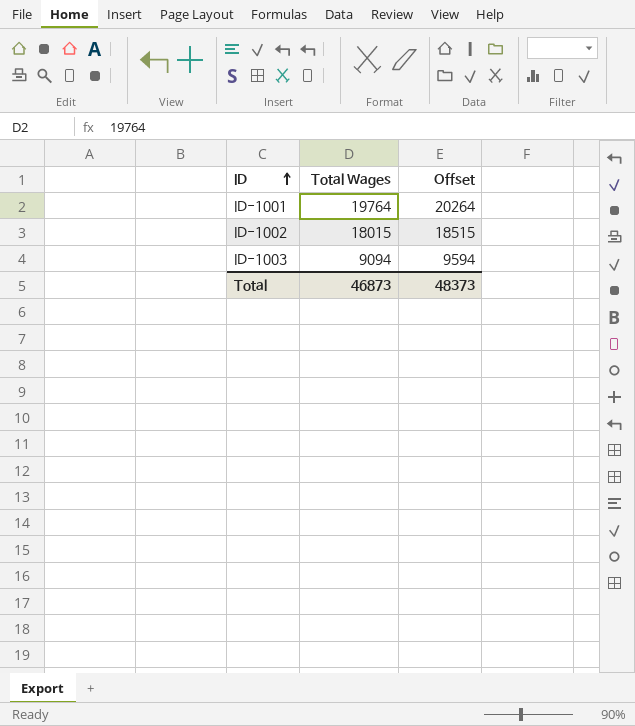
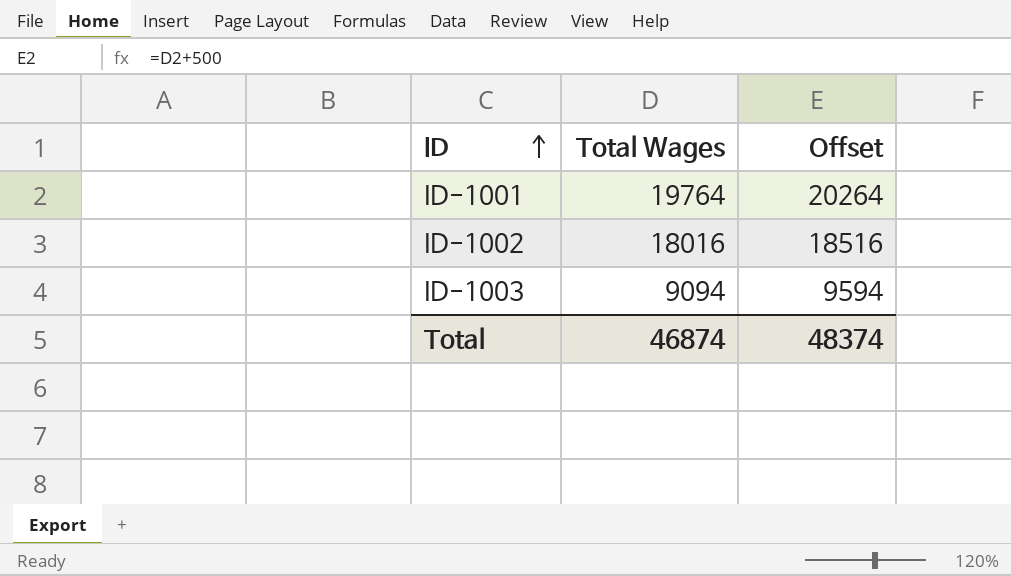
ID-1002 | Total Wages: 18015 -> 18016
ID-1002 | Offset: 18515 -> 18516
Total | Total Wages: 46873 -> 46874
Total | Offset: 48373 -> 48374

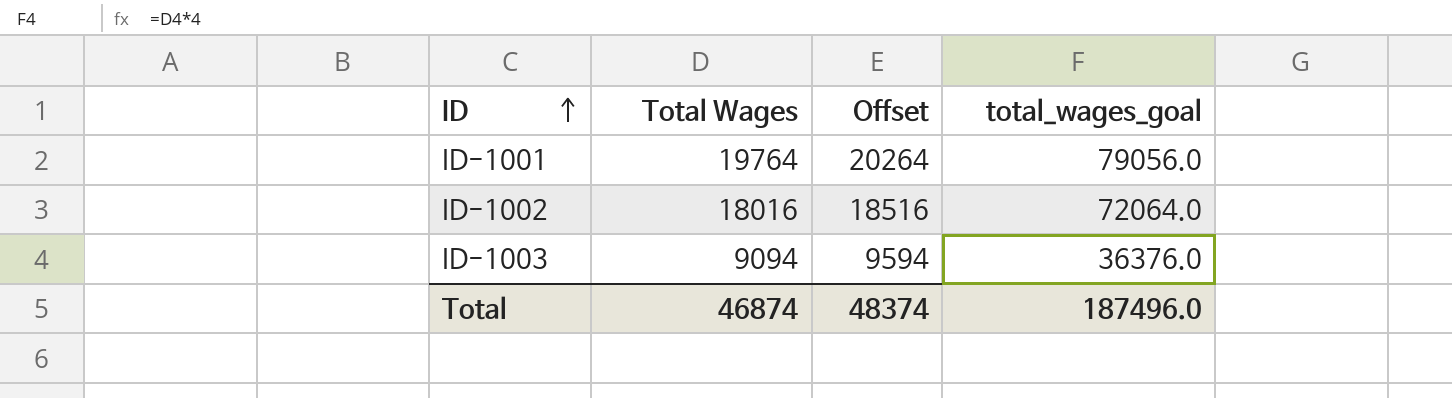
column total_wages_goal | formula: none -> [Total Wages] * 4

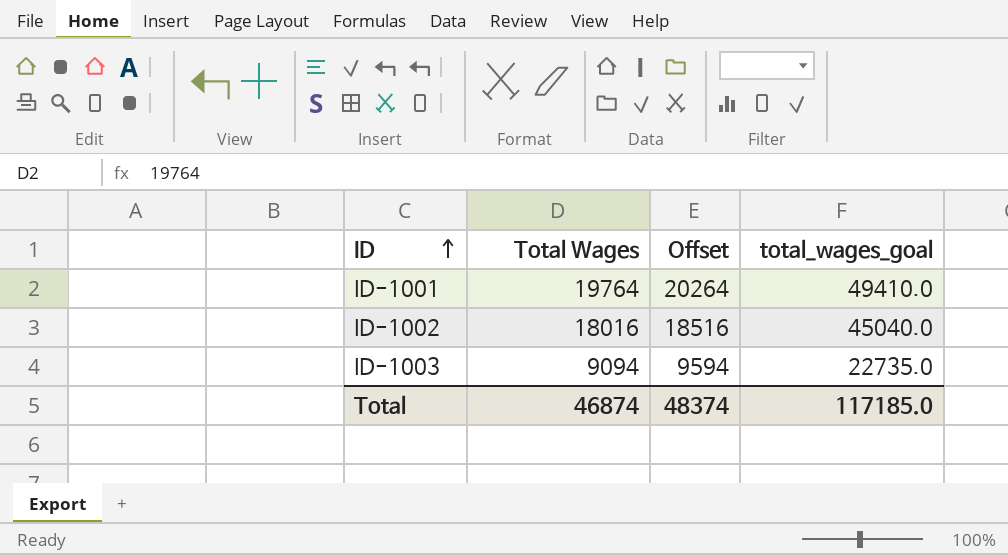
column total_wages_goal | formula: [Total Wages] * 4 -> [Total Wages] * 2.5
Total | total_wages_goal: 187496.0 -> 117185.0

